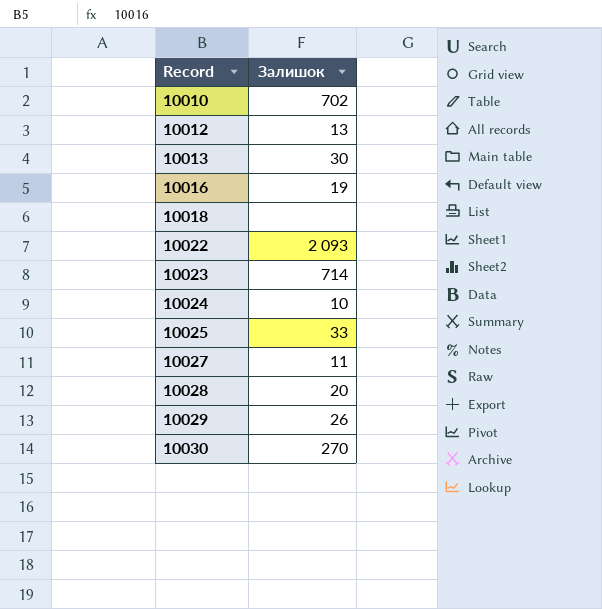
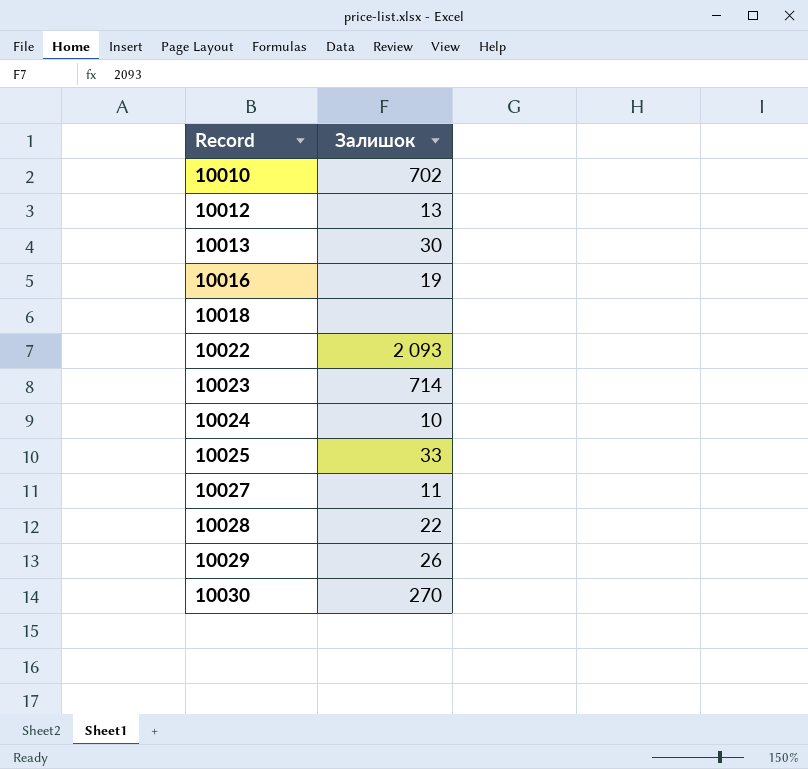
10028 | Залишок: 20 -> 22

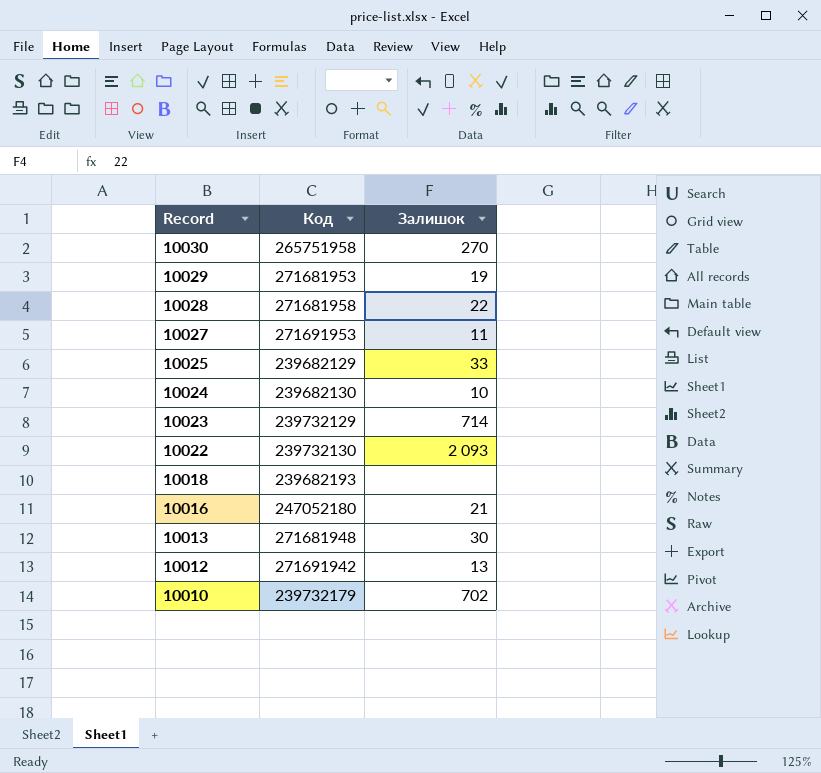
row order: Record ascending -> Record descending
column Код | position: none -> 2
10029 | Залишок: 26 -> 19
10016 | Залишок: 19 -> 21

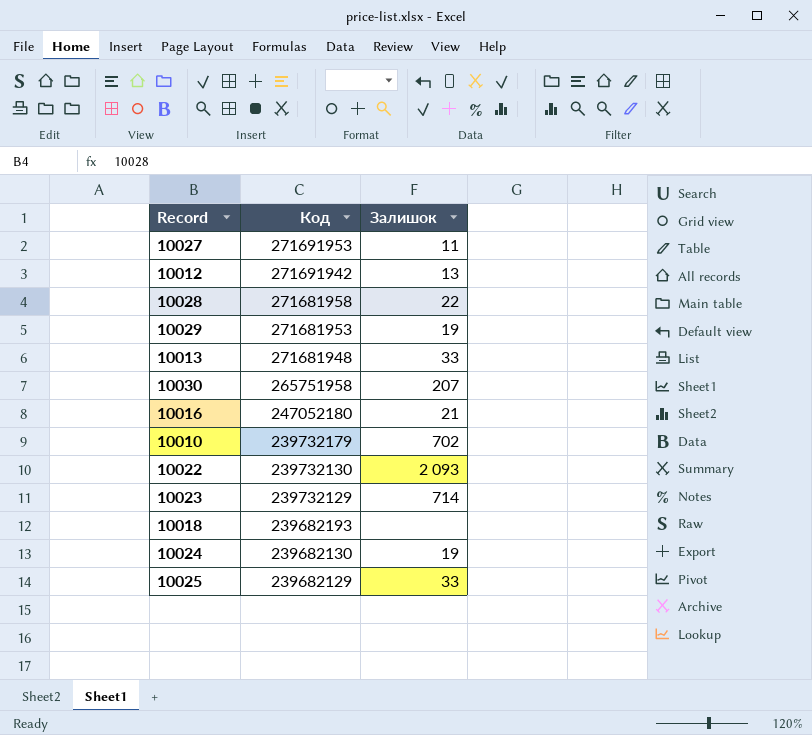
row order: Record descending -> Код descending
10013 | Залишок: 30 -> 33
10030 | Залишок: 270 -> 207
10024 | Залишок: 10 -> 19

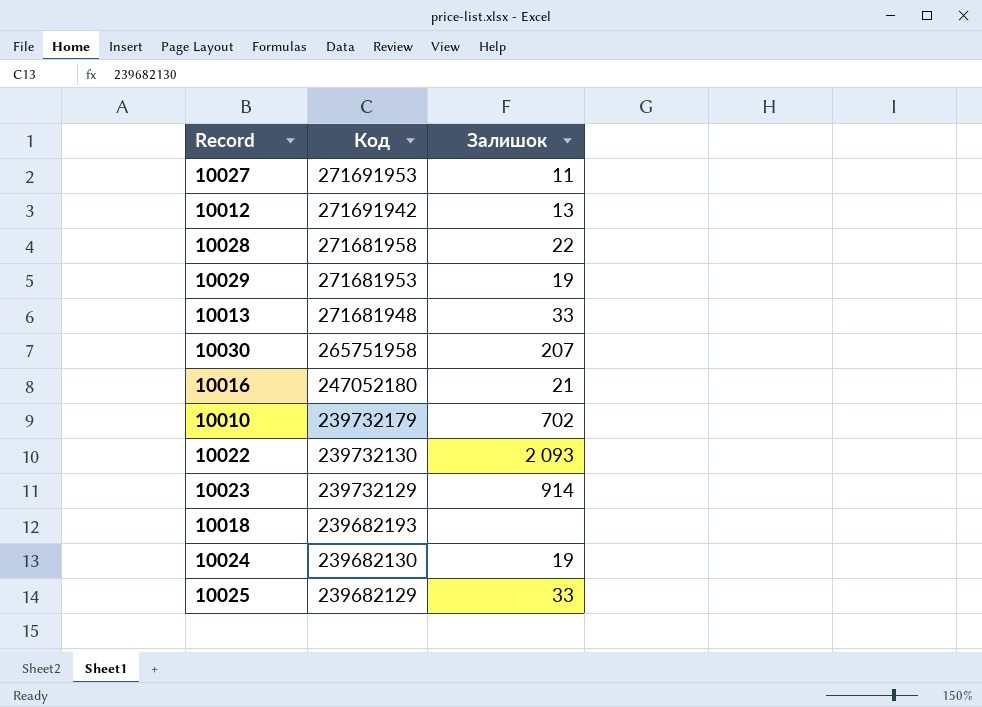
10023 | Залишок: 714 -> 914

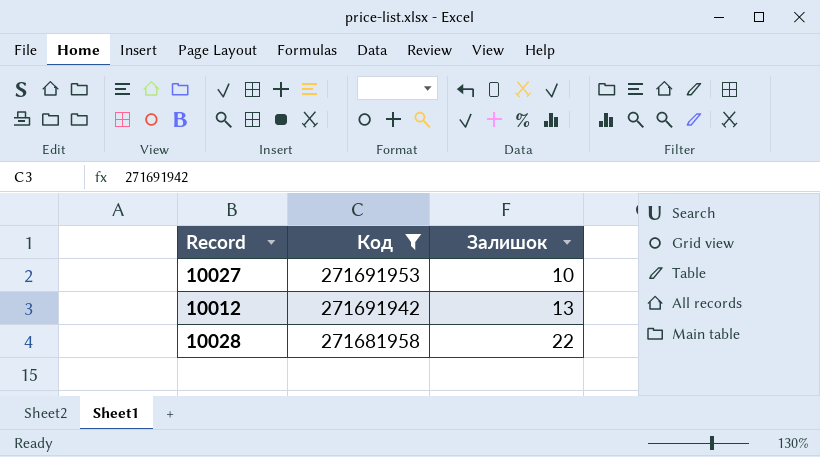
filter: none -> Код >= 271681958
10027 | Залишок: 11 -> 10

